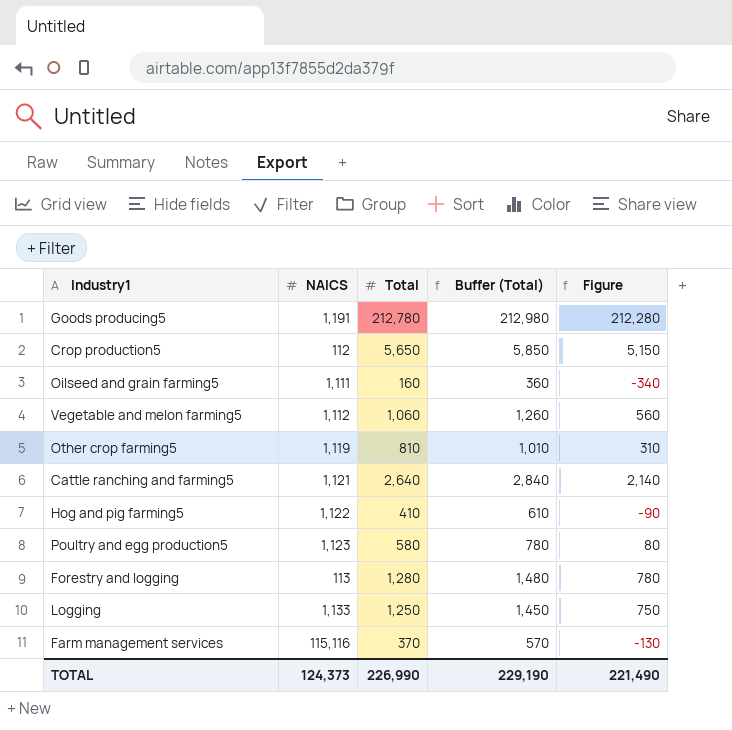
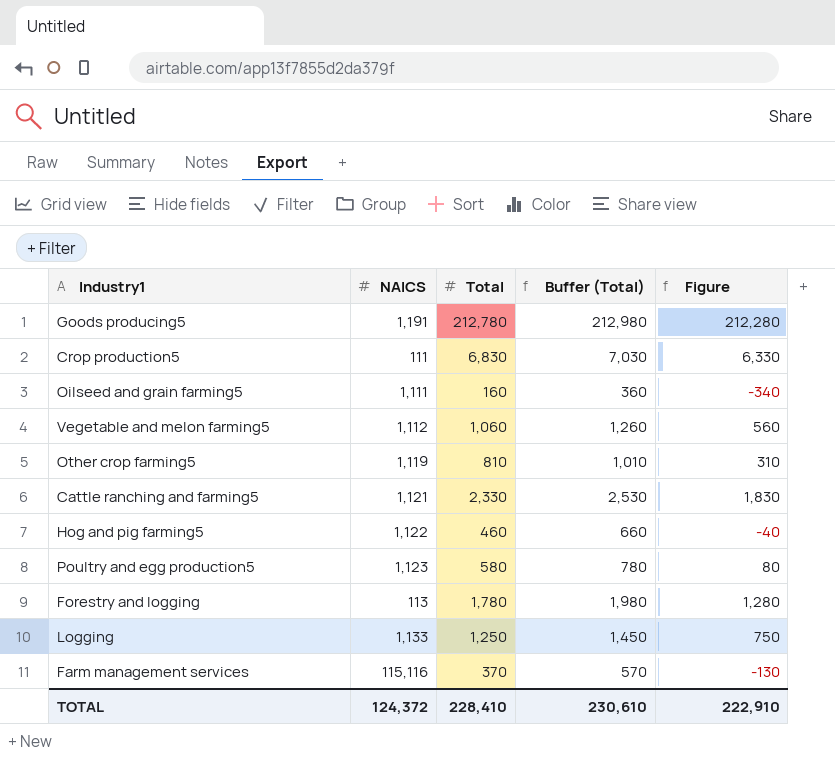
Crop production5 | NAICS: 112 -> 111
Crop production5 | Total: 5,650 -> 6,830
Crop production5 | Buffer (Total): 5,850 -> 7,030
Crop production5 | Figure: 5,150 -> 6,330
Cattle ranching and farming5 | Total: 2,640 -> 2,330
Cattle ranching and farming5 | Buffer (Total): 2,840 -> 2,530
Cattle ranching and farming5 | Figure: 2,140 -> 1,830
Hog and pig farming5 | Total: 410 -> 460
Hog and pig farming5 | Buffer (Total): 610 -> 660
Hog and pig farming5 | Figure: -90 -> -40
Forestry and logging | Total: 1,280 -> 1,780
Forestry and logging | Buffer (Total): 1,480 -> 1,980
Forestry and logging | Figure: 780 -> 1,280
TOTAL | NAICS: 124,373 -> 124,372
TOTAL | Total: 226,990 -> 228,410
TOTAL | Buffer (Total): 229,190 -> 230,610
TOTAL | Figure: 221,490 -> 222,910

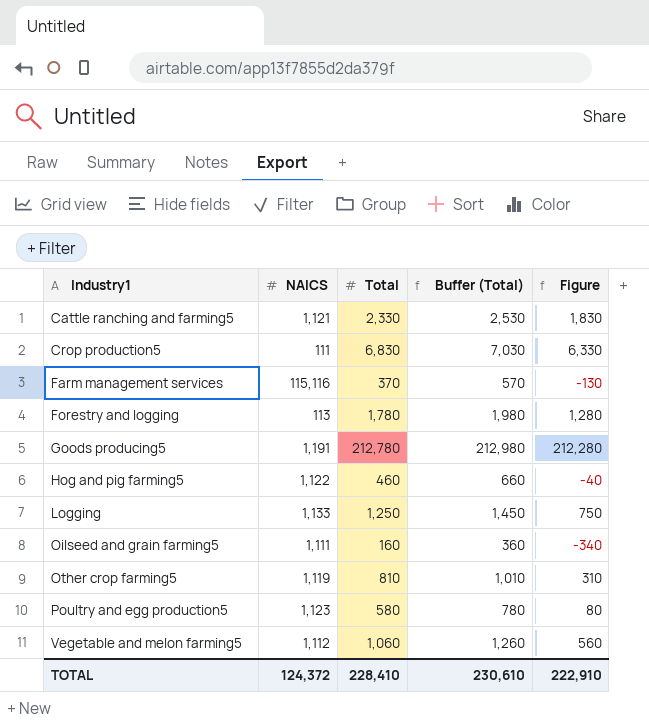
row order: none -> Industry1 ascending

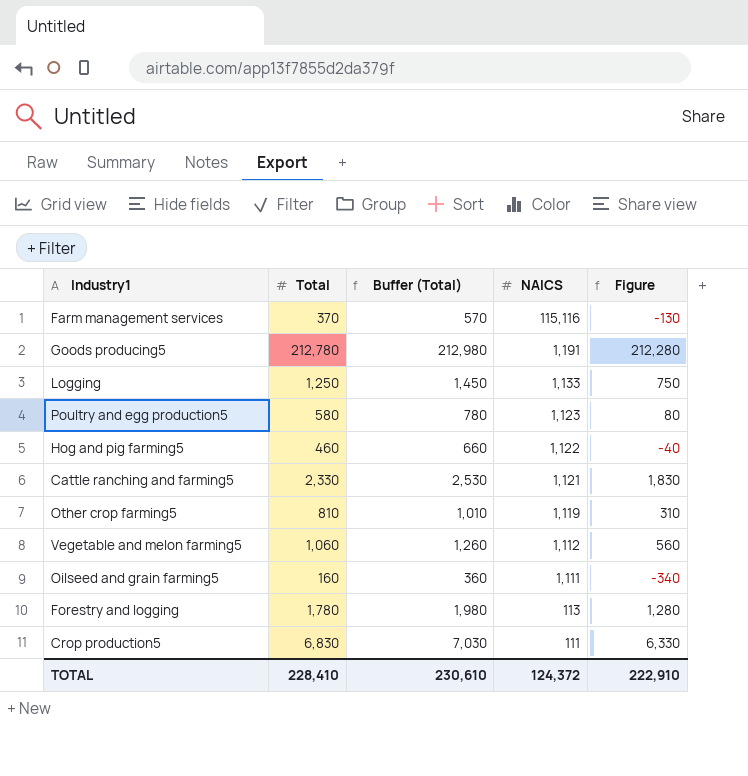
row order: Industry1 ascending -> NAICS descending
column NAICS | position: 2 -> 4

